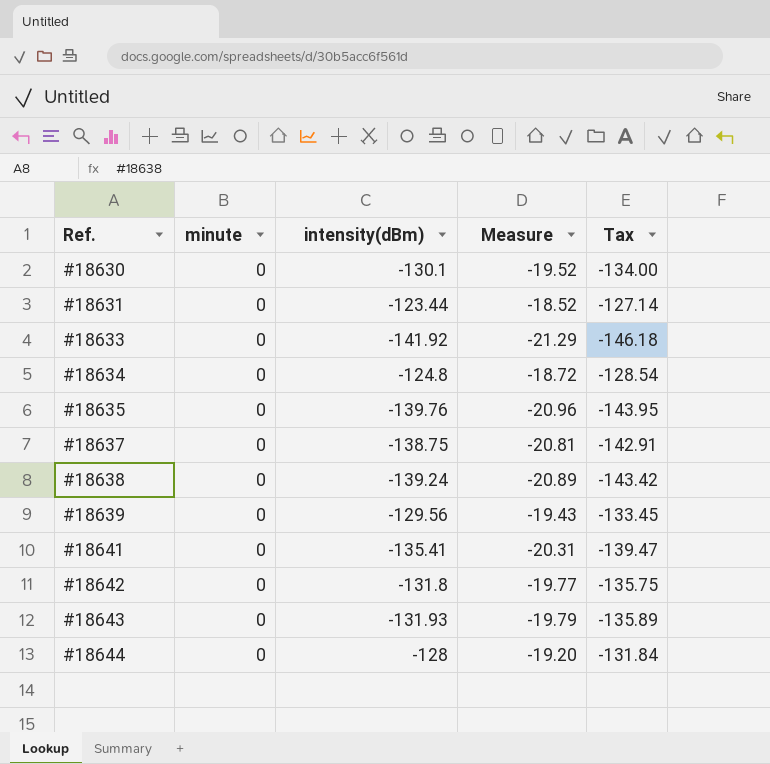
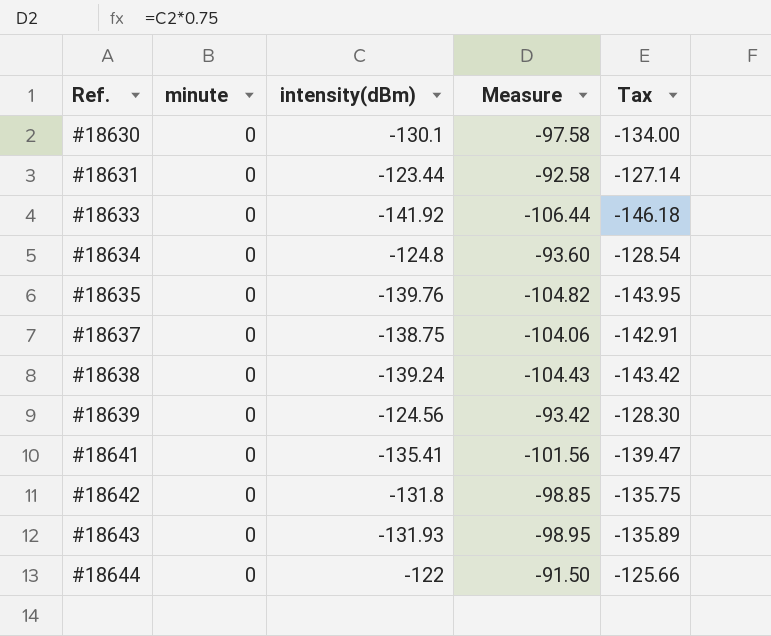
column Measure | formula: [intensity(dBm)] * 0.15 -> [intensity(dBm)] * 0.75
#18639 | intensity(dBm): -129.56 -> -124.56
#18639 | Tax: -133.45 -> -128.30
#18644 | intensity(dBm): -128 -> -122
#18644 | Tax: -131.84 -> -125.66

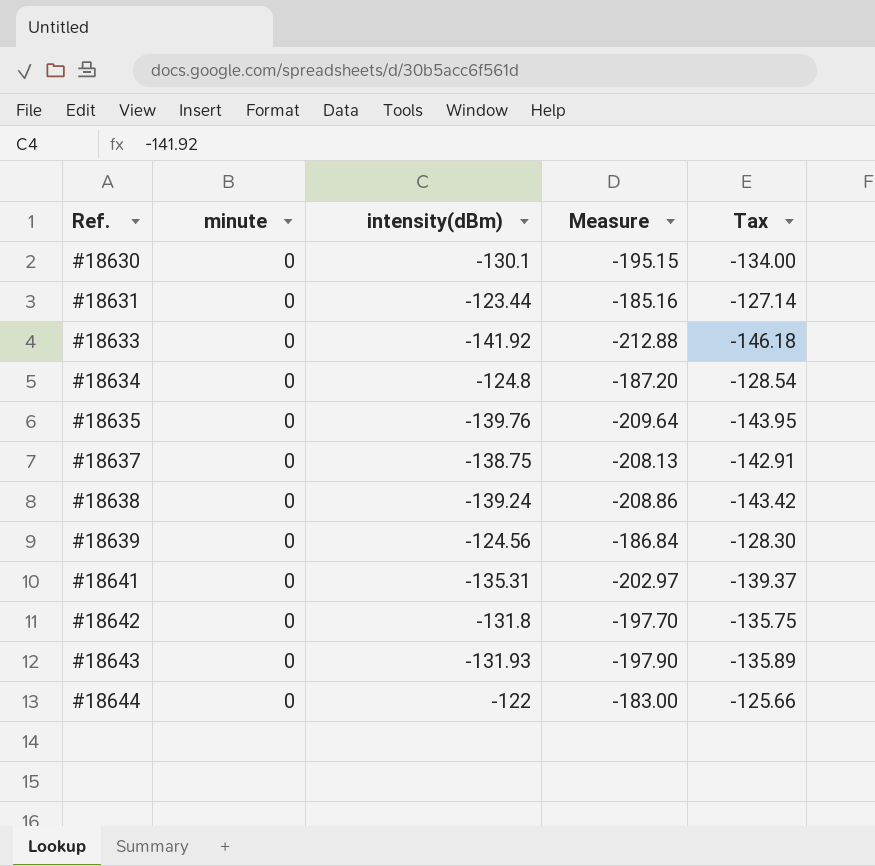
column Measure | formula: [intensity(dBm)] * 0.75 -> [intensity(dBm)] * 1.5
#18641 | intensity(dBm): -135.41 -> -135.31
#18641 | Tax: -139.47 -> -139.37

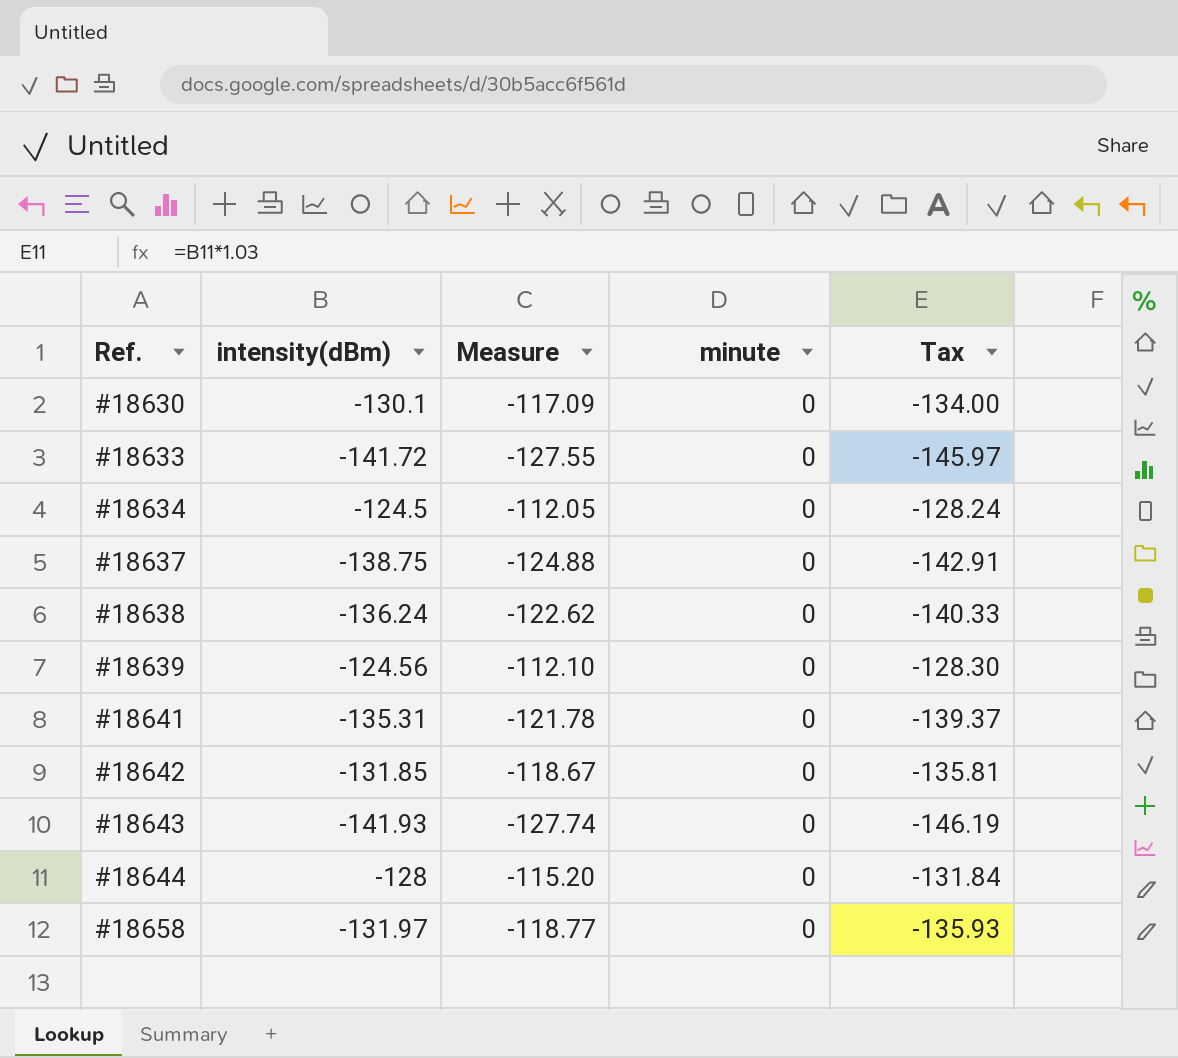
column Measure | formula: [intensity(dBm)] * 1.5 -> [intensity(dBm)] * 0.9
column minute | position: 2 -> 4
row #18631: 0 | -123.44 | -185.16 | -127.14 -> none
row #18635: 0 | -139.76 | -209.64 | -143.95 -> none
#18633 | intensity(dBm): -141.92 -> -141.72
#18633 | Tax: -146.18 -> -145.97
#18634 | intensity(dBm): -124.8 -> -124.5
#18634 | Tax: -128.54 -> -128.24
#18638 | intensity(dBm): -139.24 -> -136.24
#18638 | Tax: -143.42 -> -140.33
#18642 | intensity(dBm): -131.8 -> -131.85
#18642 | Tax: -135.75 -> -135.81
#18643 | intensity(dBm): -131.93 -> -141.93
#18643 | Tax: -135.89 -> -146.19
#18644 | intensity(dBm): -122 -> -128
#18644 | Tax: -125.66 -> -131.84
row #18658: none -> -131.97 | -118.77 | 0 | -135.93

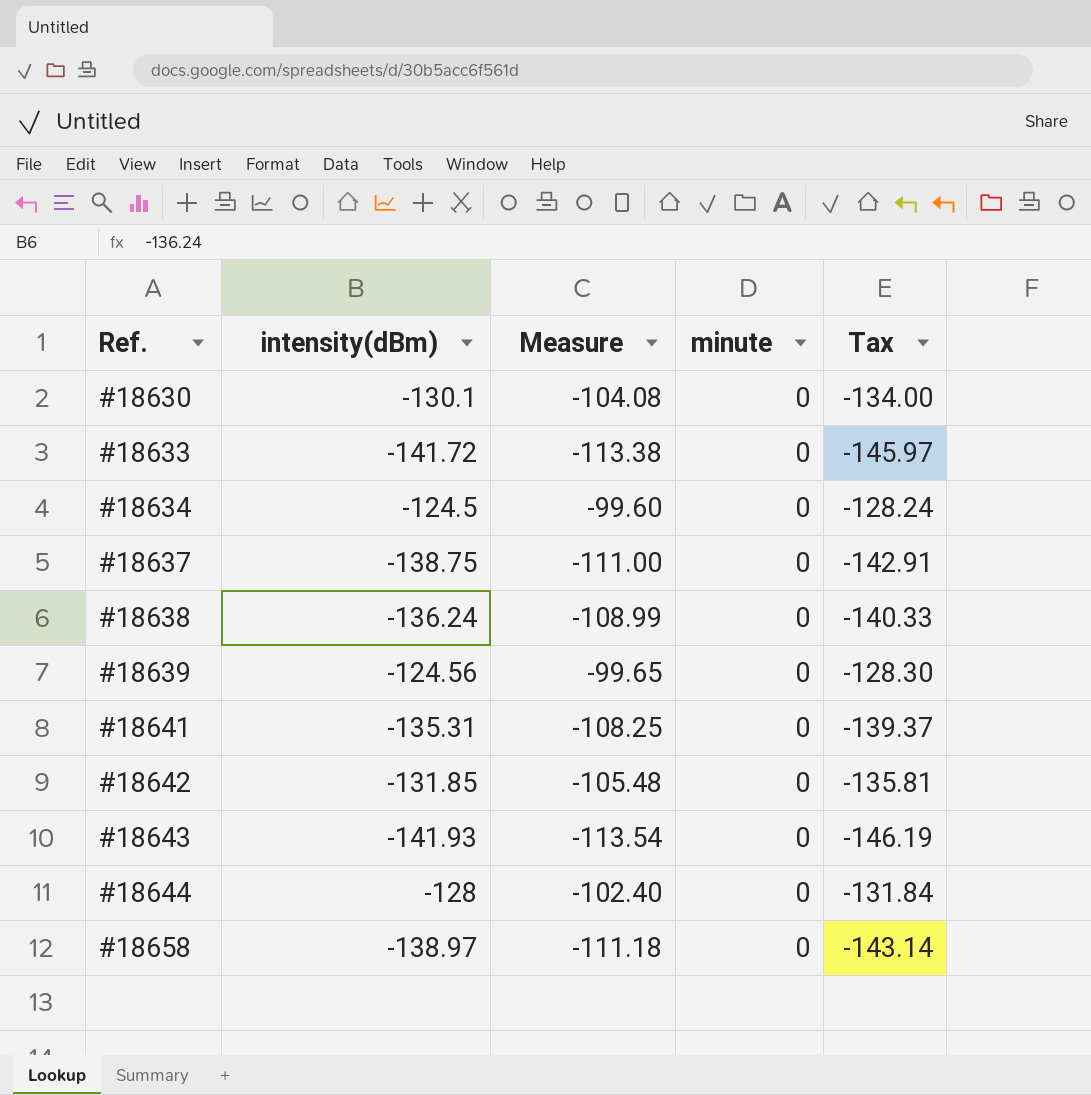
column Measure | formula: [intensity(dBm)] * 0.9 -> [intensity(dBm)] * 0.8
#18658 | intensity(dBm): -131.97 -> -138.97
#18658 | Tax: -135.93 -> -143.14

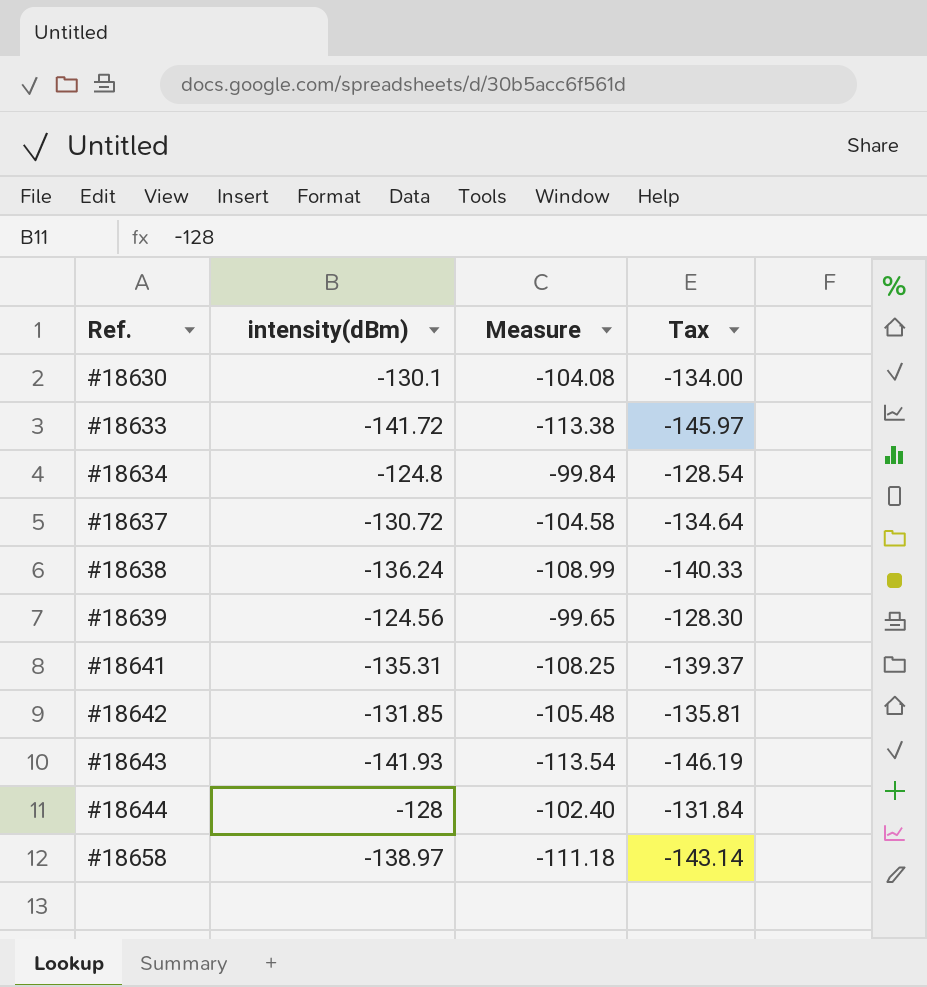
column minute | position: 4 -> none
#18634 | intensity(dBm): -124.5 -> -124.8
#18634 | Measure: -99.60 -> -99.84
#18634 | Tax: -128.24 -> -128.54
#18637 | intensity(dBm): -138.75 -> -130.72
#18637 | Measure: -111.00 -> -104.58
#18637 | Tax: -142.91 -> -134.64

